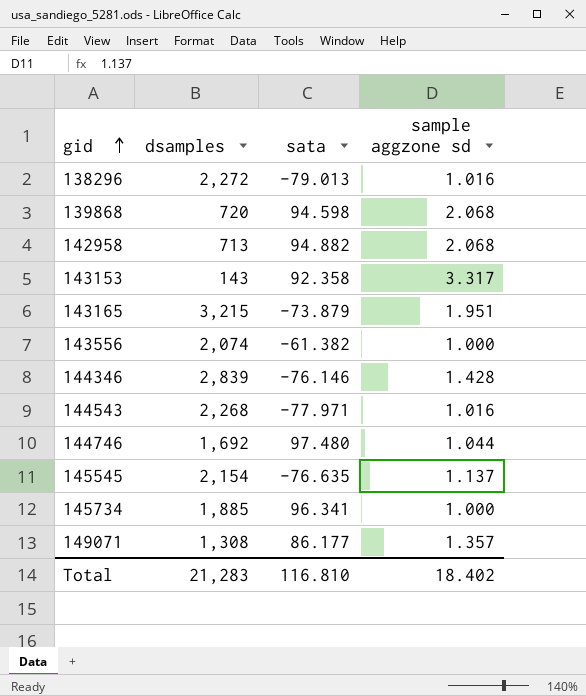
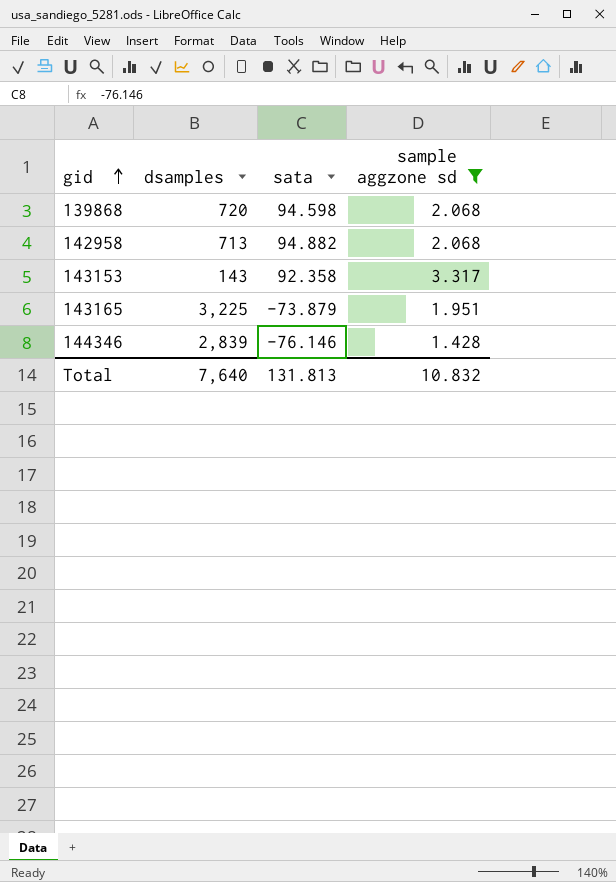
filter: none -> sample aggzone sd >= 1.428
143165 | dsamples: 3,215 -> 3,225
Total | dsamples: 21,283 -> 7,640
Total | sata: 116.810 -> 131.813
Total | sample aggzone sd: 18.402 -> 10.832

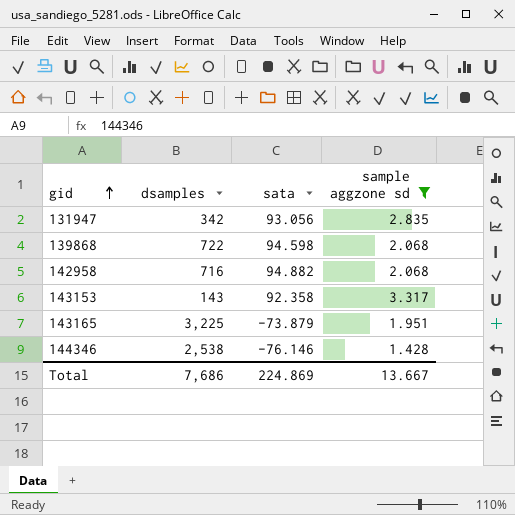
row 131947: none -> 342 | 93.056 | 2.835
139868 | dsamples: 720 -> 722
142958 | dsamples: 713 -> 716
144346 | dsamples: 2,839 -> 2,538
Total | dsamples: 7,640 -> 7,686
Total | sata: 131.813 -> 224.869
Total | sample aggzone sd: 10.832 -> 13.667

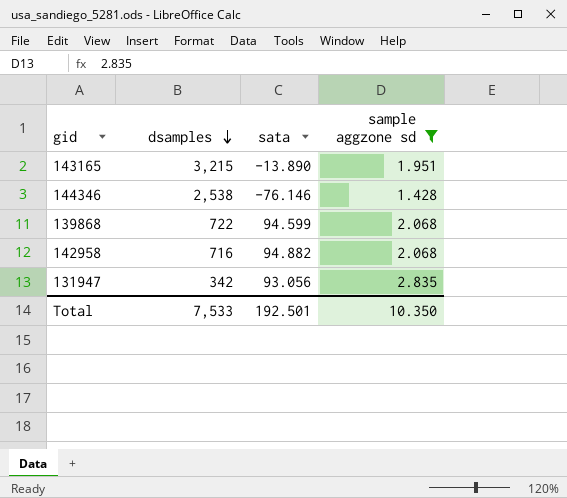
row order: gid ascending -> dsamples descending
row 143153: 143 | 92.358 | 3.317 -> none
143165 | dsamples: 3,225 -> 3,215
143165 | sata: -73.879 -> -13.890
139868 | sata: 94.598 -> 94.599
Total | dsamples: 7,686 -> 7,533
Total | sata: 224.869 -> 192.501
Total | sample aggzone sd: 13.667 -> 10.350

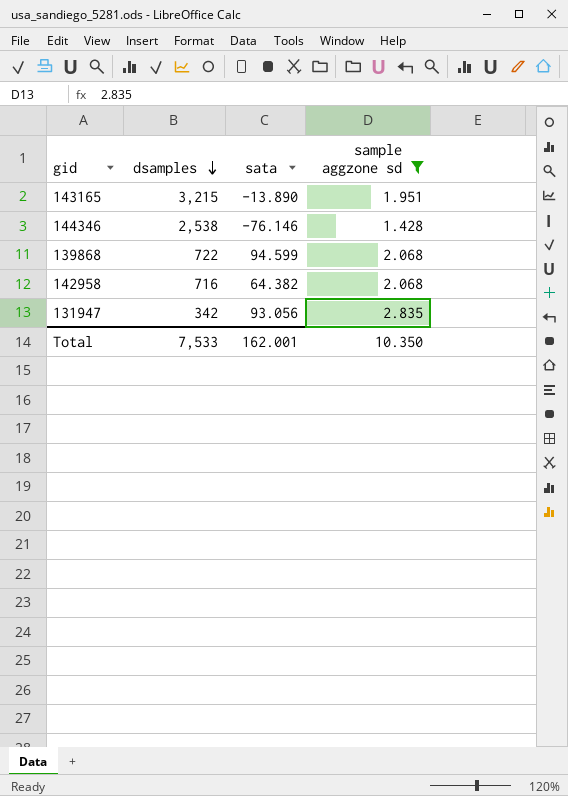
142958 | sata: 94.882 -> 64.382
Total | sata: 192.501 -> 162.001

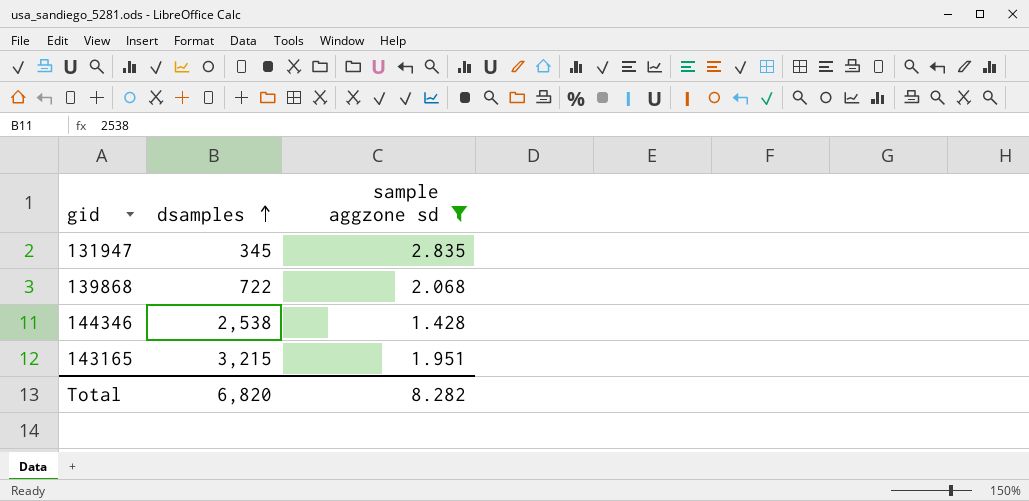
row order: dsamples descending -> dsamples ascending
column sata | position: 3 -> none
row 142958: 716 | 64.382 | 2.068 -> none
131947 | dsamples: 342 -> 345
Total | dsamples: 7,533 -> 6,820
Total | sample aggzone sd: 10.350 -> 8.282

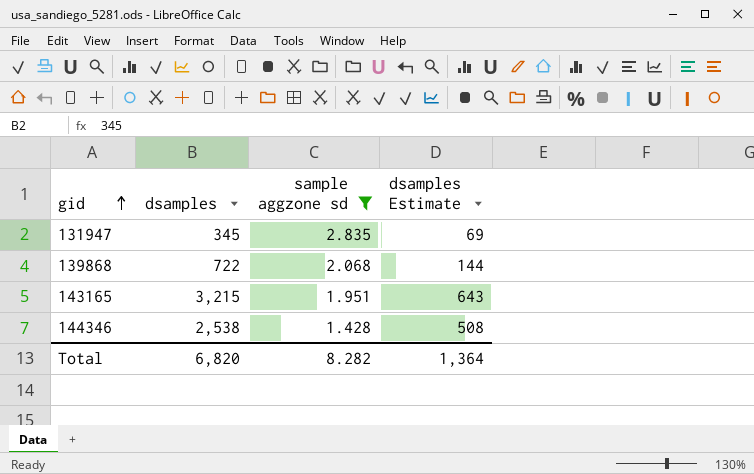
row order: dsamples ascending -> gid ascending
column dsamples Estimate | formula: none -> [dsamples] * 0.2

